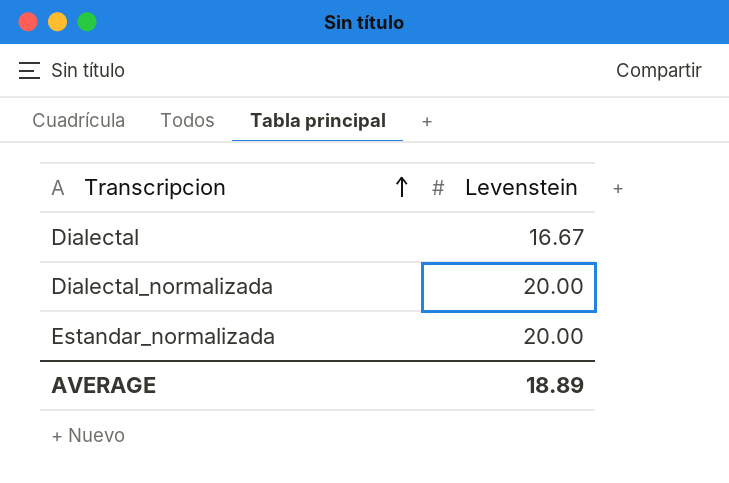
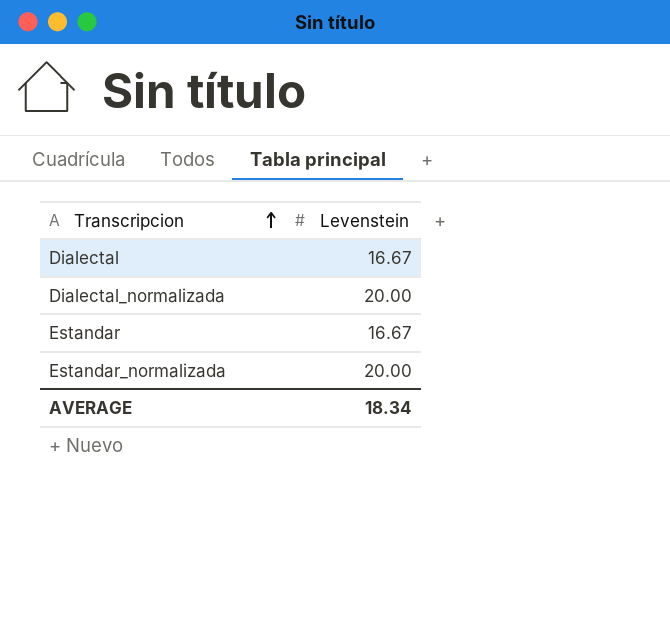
row Estandar: none -> 16.67
AVERAGE | Levenstein: 18.89 -> 18.34

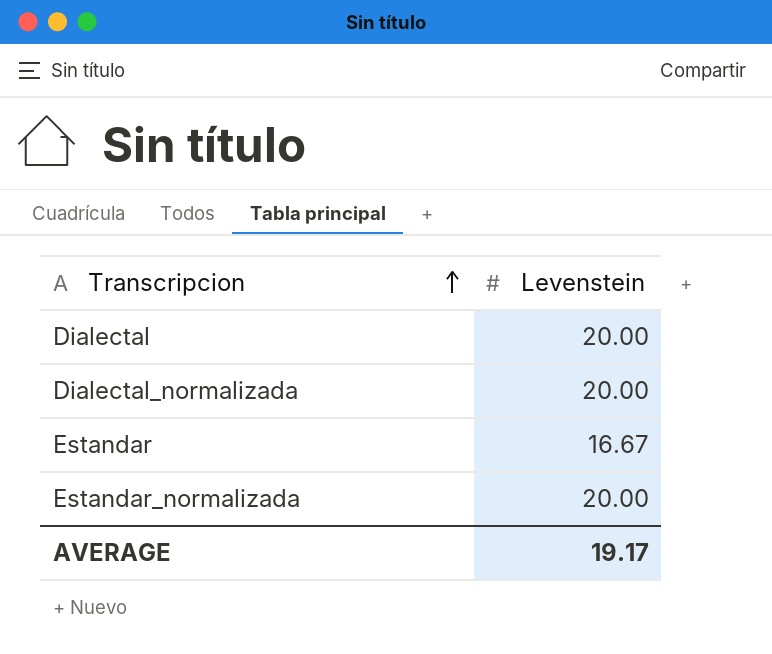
Dialectal | Levenstein: 16.67 -> 20.00
AVERAGE | Levenstein: 18.34 -> 19.17

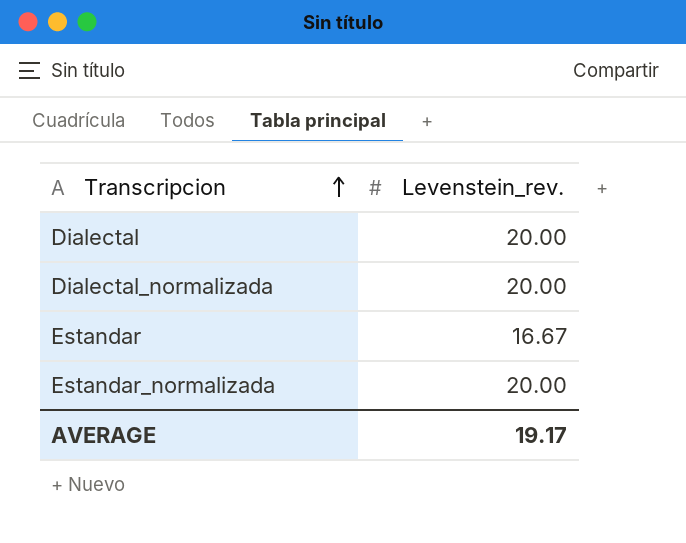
column name: Levenstein -> Levenstein_rev.

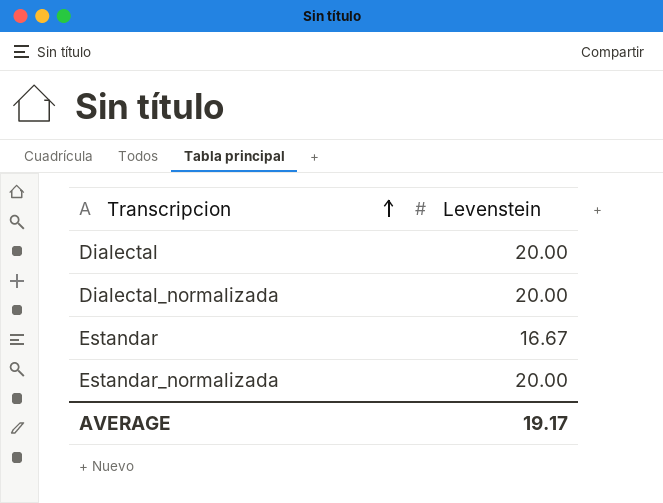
column name: Levenstein_rev. -> Levenstein

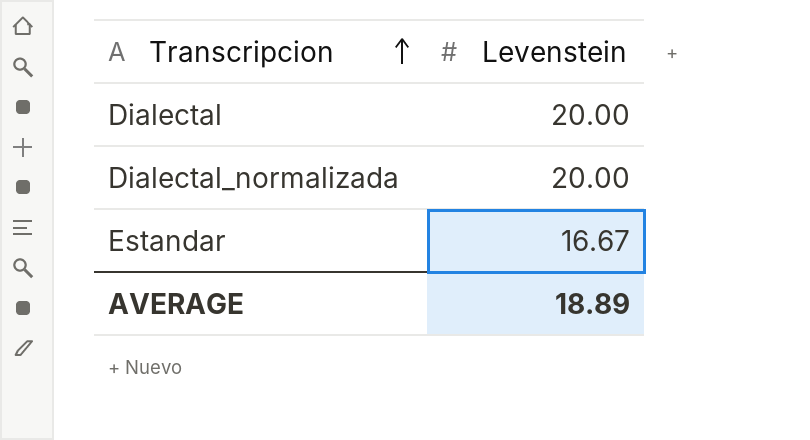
row Estandar_normalizada: 20.00 -> none
AVERAGE | Levenstein: 19.17 -> 18.89

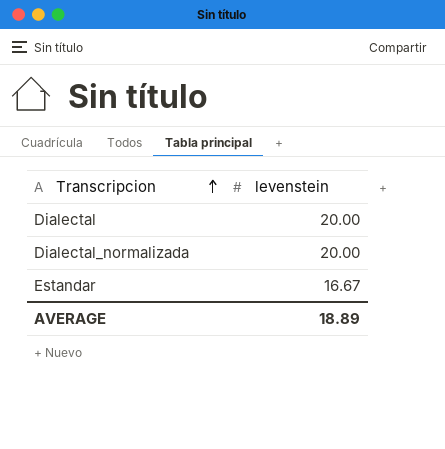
column name: Levenstein -> levenstein

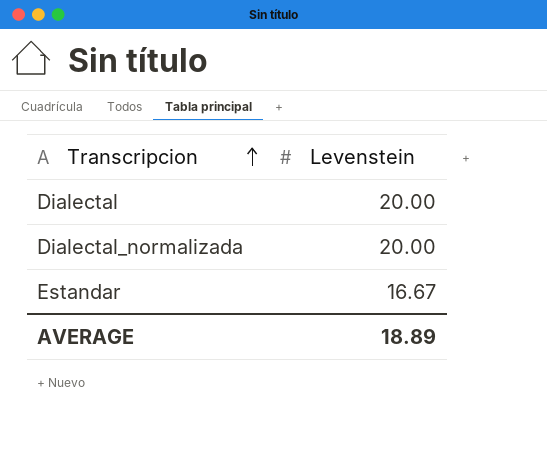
column name: levenstein -> Levenstein

